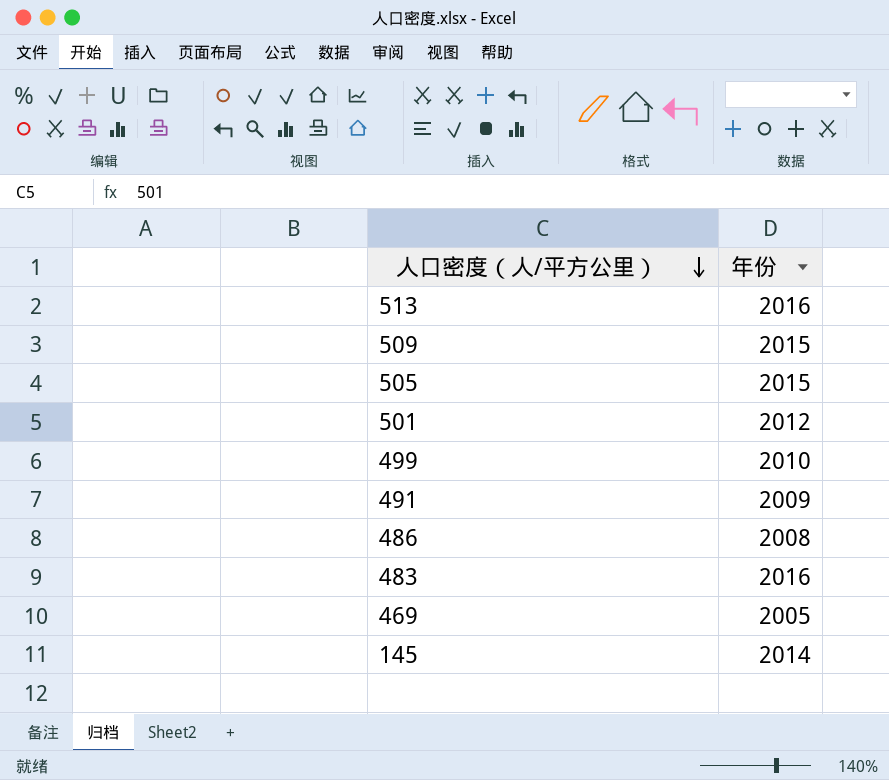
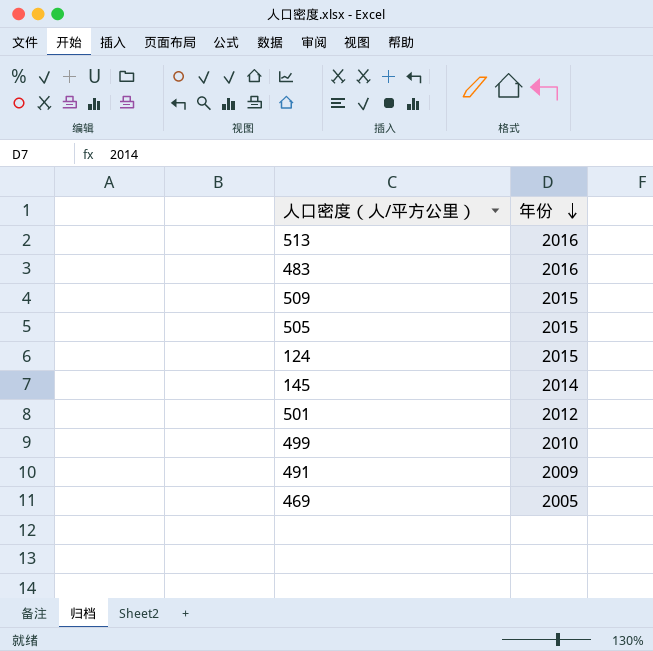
row order: 人口密度（人/平方公里） descending -> 年份 descending
row 486: 2008 -> none
row 124: none -> 2015

